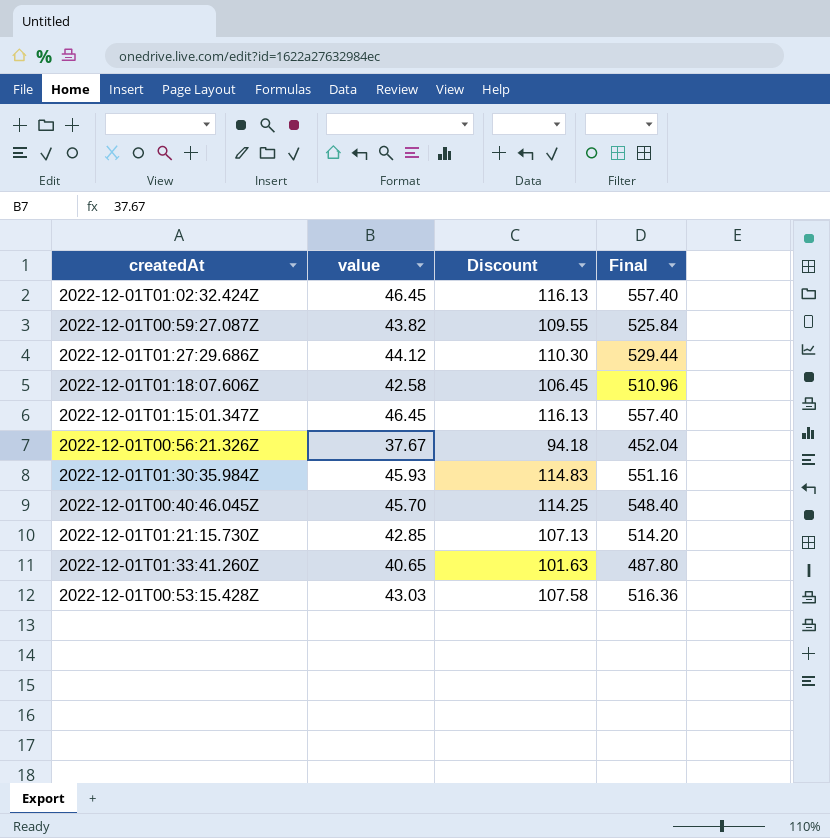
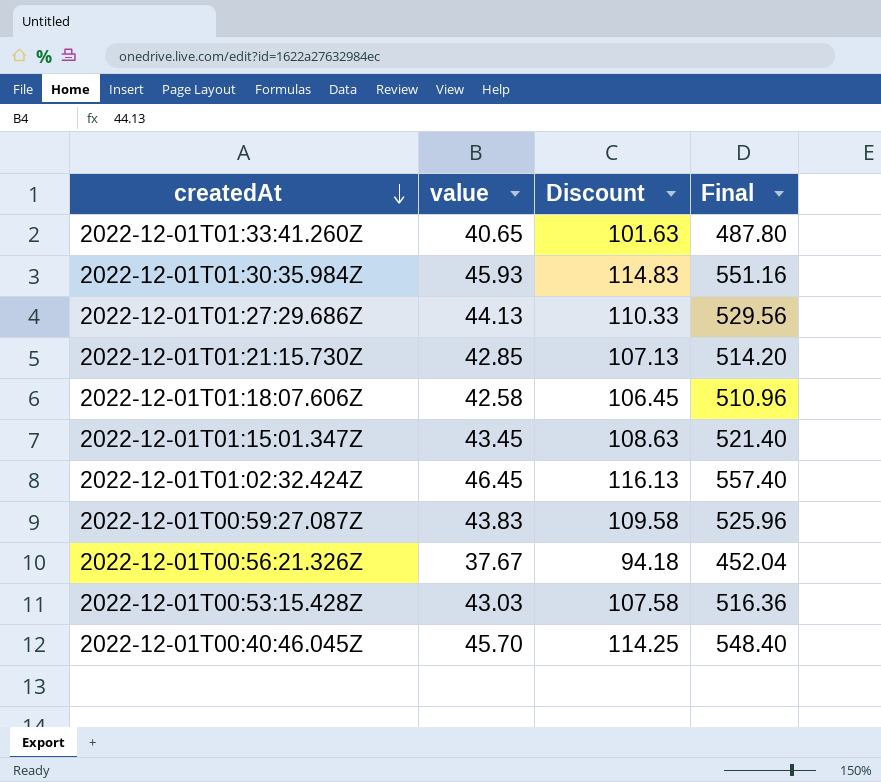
row order: none -> createdAt descending
2022-12-01T01:27:29.686Z | value: 44.12 -> 44.13
2022-12-01T01:27:29.686Z | Discount: 110.30 -> 110.33
2022-12-01T01:27:29.686Z | Final: 529.44 -> 529.56
2022-12-01T01:15:01.347Z | value: 46.45 -> 43.45
2022-12-01T01:15:01.347Z | Discount: 116.13 -> 108.63
2022-12-01T01:15:01.347Z | Final: 557.40 -> 521.40
2022-12-01T00:59:27.087Z | value: 43.82 -> 43.83
2022-12-01T00:59:27.087Z | Discount: 109.55 -> 109.58
2022-12-01T00:59:27.087Z | Final: 525.84 -> 525.96

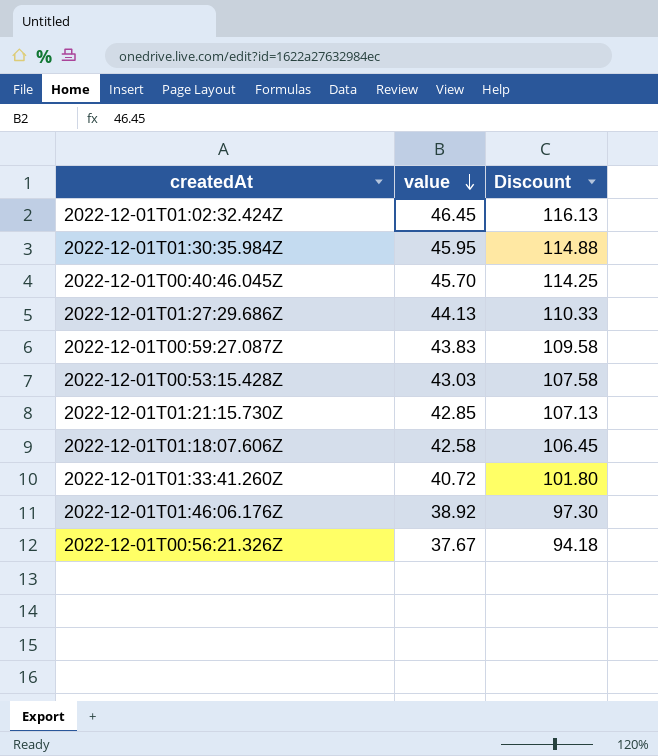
row order: createdAt descending -> value descending
column Final | formula: [value] * 12 -> none
row 2022-12-01T01:15:01.347Z: 43.45 | 108.63 | 521.40 -> none
2022-12-01T01:30:35.984Z | value: 45.93 -> 45.95
2022-12-01T01:30:35.984Z | Discount: 114.83 -> 114.88
2022-12-01T01:33:41.260Z | value: 40.65 -> 40.72
2022-12-01T01:33:41.260Z | Discount: 101.63 -> 101.80
row 2022-12-01T01:46:06.176Z: none -> 38.92 | 97.30

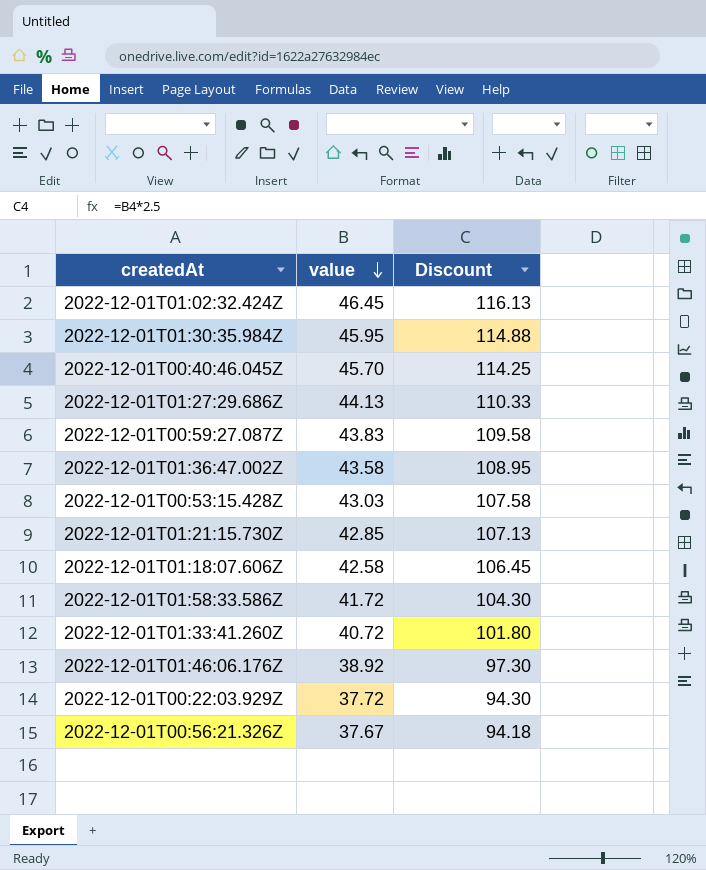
row 2022-12-01T01:36:47.002Z: none -> 43.58 | 108.95
row 2022-12-01T01:58:33.586Z: none -> 41.72 | 104.30
row 2022-12-01T00:22:03.929Z: none -> 37.72 | 94.30

